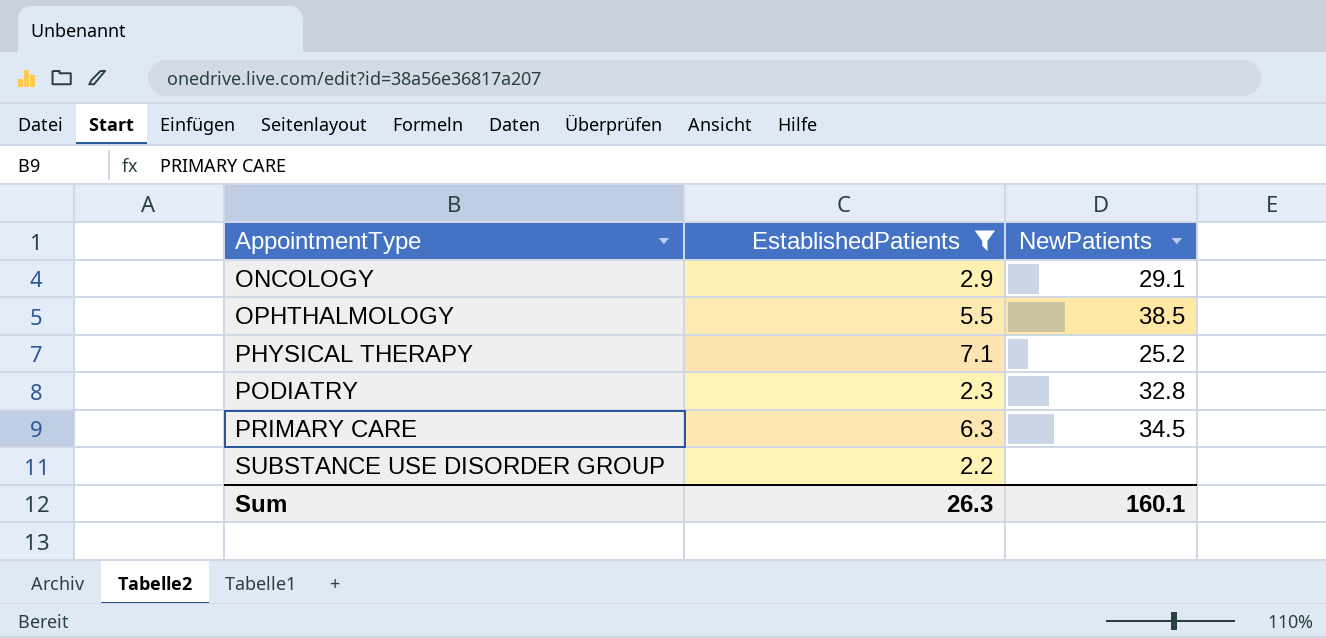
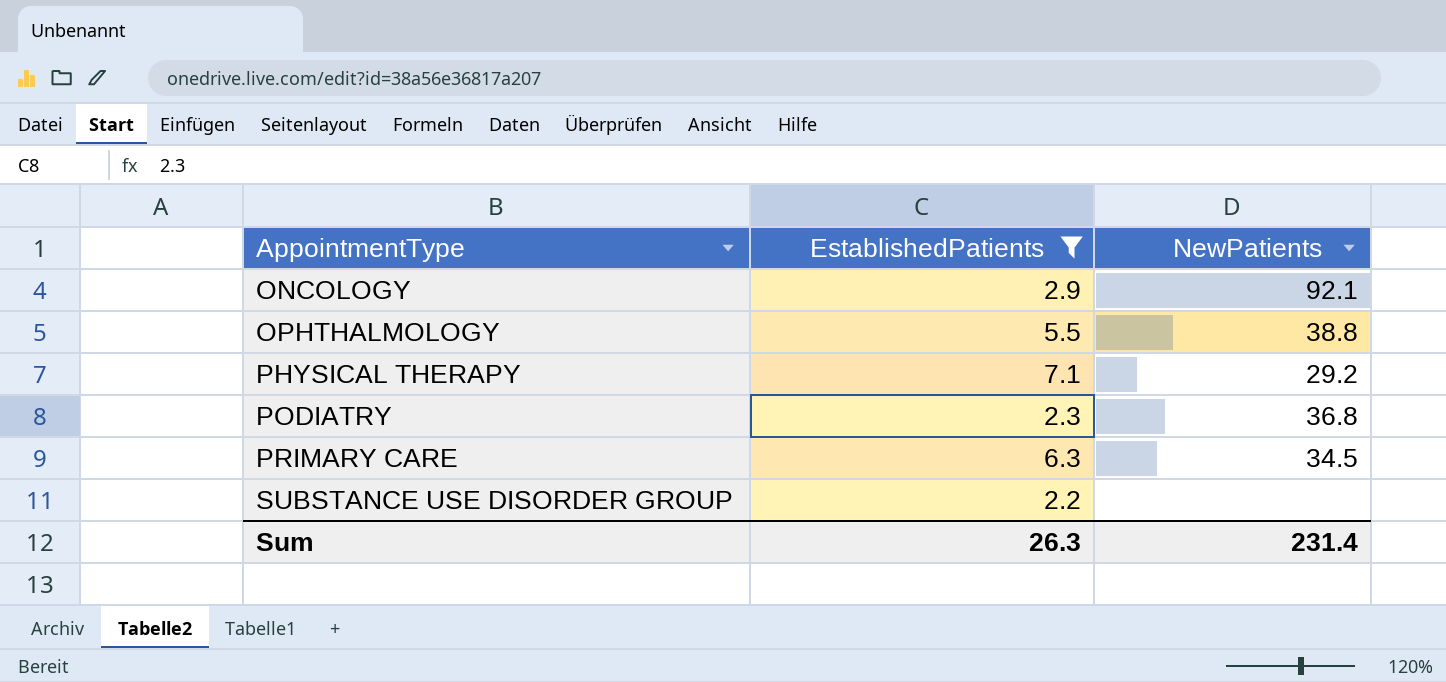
ONCOLOGY | NewPatients: 29.1 -> 92.1
OPHTHALMOLOGY | NewPatients: 38.5 -> 38.8
PHYSICAL THERAPY | NewPatients: 25.2 -> 29.2
PODIATRY | NewPatients: 32.8 -> 36.8
Sum | NewPatients: 160.1 -> 231.4

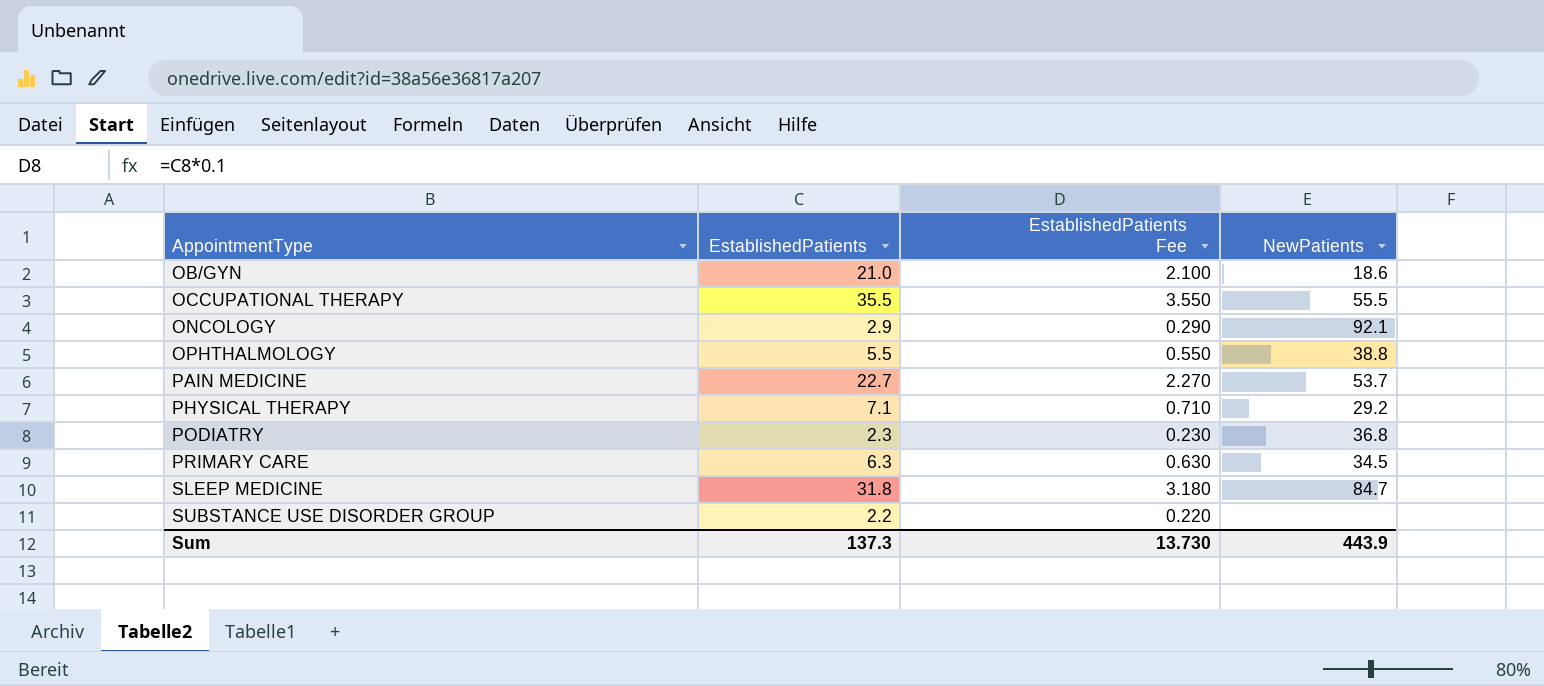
filter: EstablishedPatients <= 7.1 -> none
column EstablishedPatients Fee | formula: none -> [EstablishedPatients] * 0.1
Sum | EstablishedPatients: 26.3 -> 137.3
Sum | NewPatients: 231.4 -> 443.9

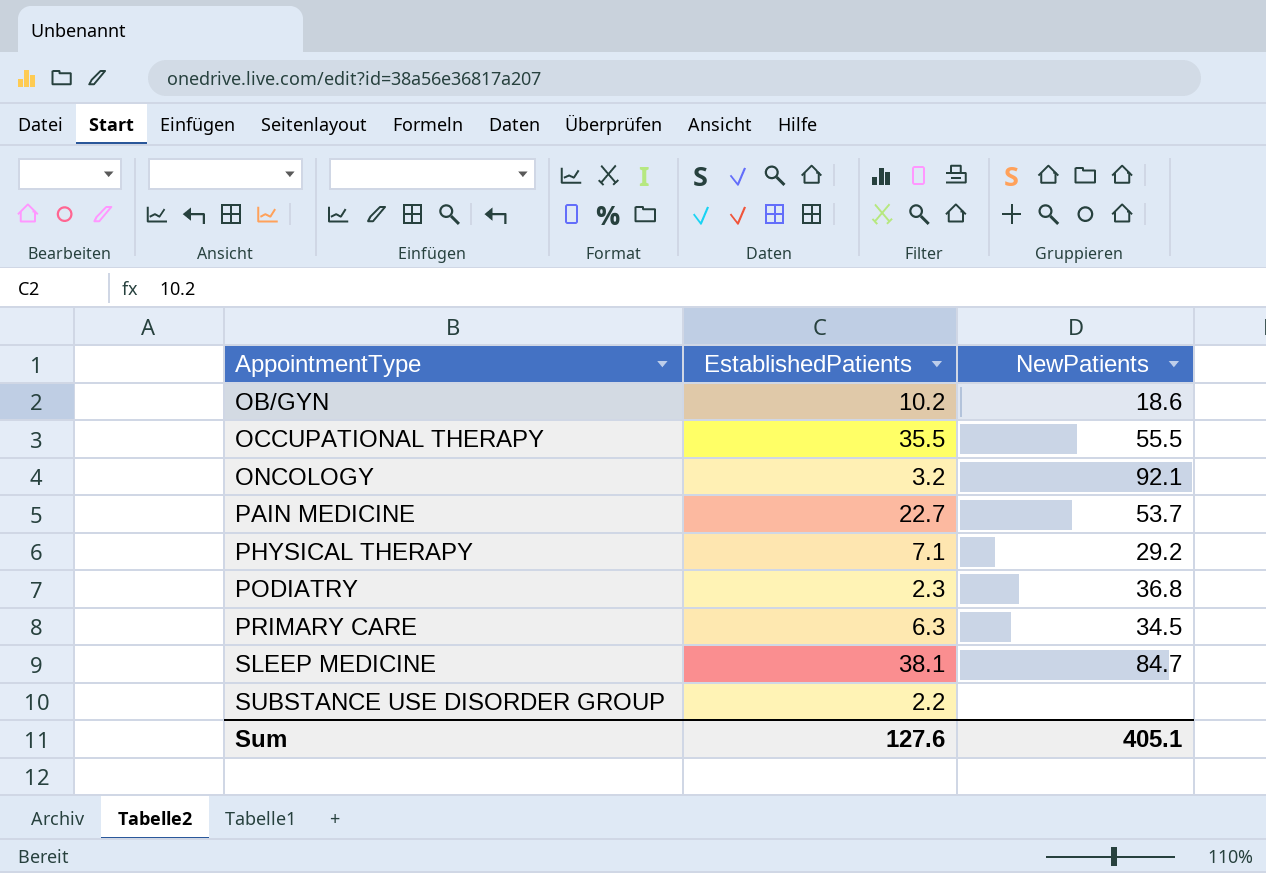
column EstablishedPatients Fee | formula: [EstablishedPatients] * 0.1 -> none
row OPHTHALMOLOGY: 5.5 | 0.550 | 38.8 -> none
OB/GYN | EstablishedPatients: 21.0 -> 10.2
ONCOLOGY | EstablishedPatients: 2.9 -> 3.2
SLEEP MEDICINE | EstablishedPatients: 31.8 -> 38.1
Sum | EstablishedPatients: 137.3 -> 127.6
Sum | NewPatients: 443.9 -> 405.1

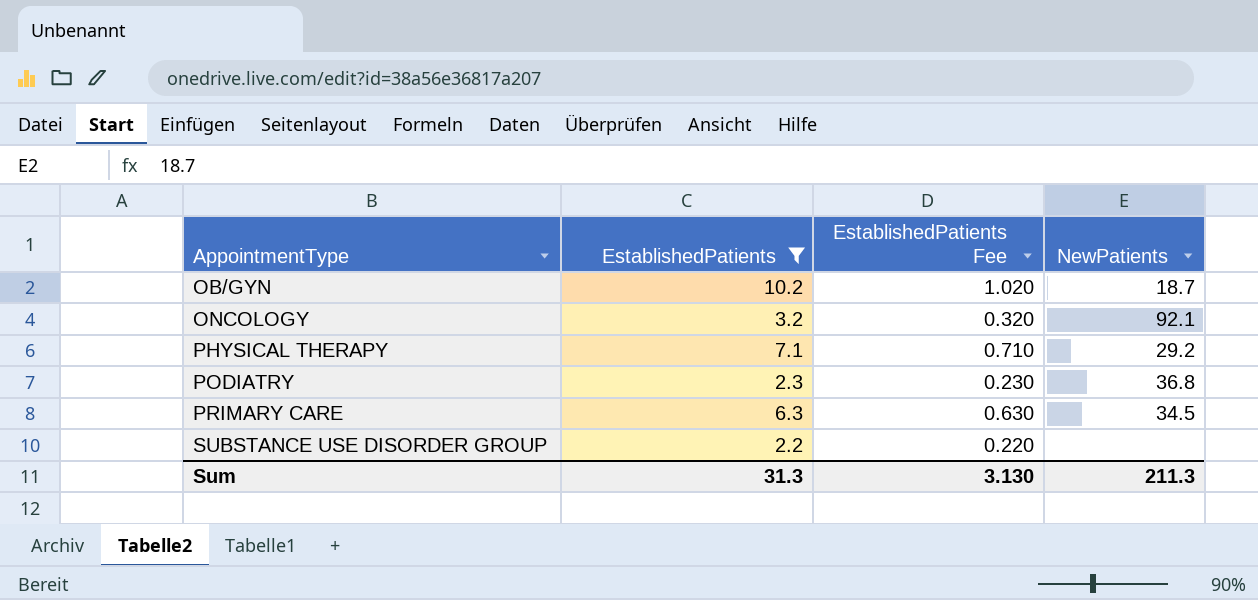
filter: none -> EstablishedPatients <= 10.2
column EstablishedPatients Fee | formula: none -> [EstablishedPatients] * 0.1
OB/GYN | NewPatients: 18.6 -> 18.7
Sum | EstablishedPatients: 127.6 -> 31.3
Sum | NewPatients: 405.1 -> 211.3

